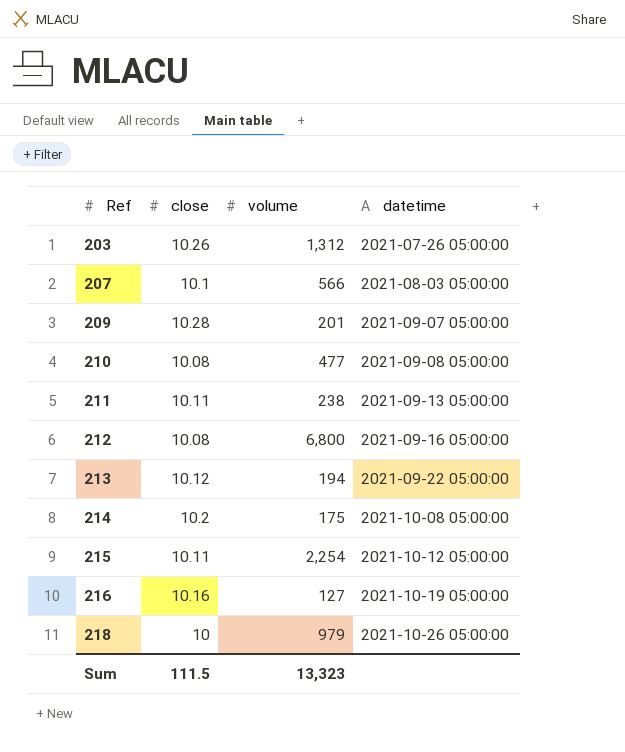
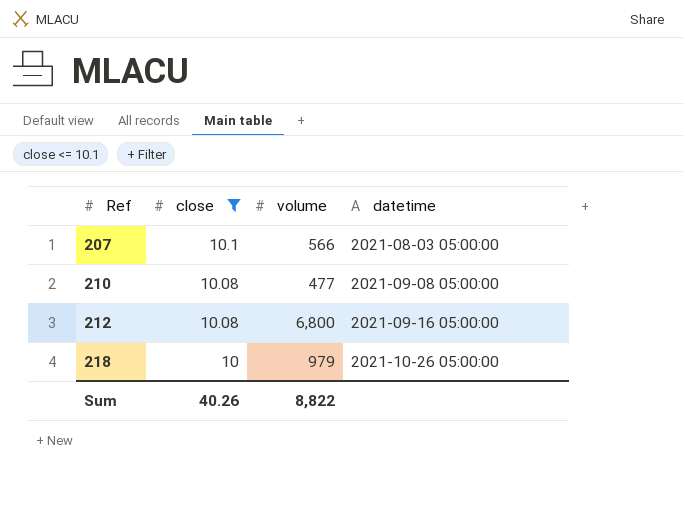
filter: none -> close <= 10.1
Sum | close: 111.5 -> 40.26
Sum | volume: 13,323 -> 8,822

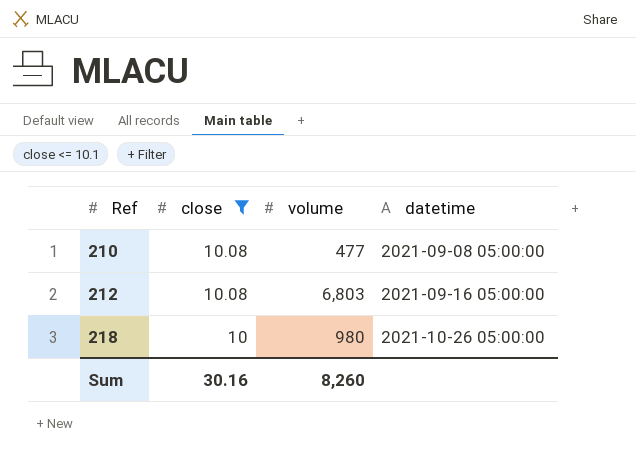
row 207: 10.1 | 566 | 2021-08-03 05:00:00 -> none
212 | volume: 6,800 -> 6,803
218 | volume: 979 -> 980
Sum | close: 40.26 -> 30.16
Sum | volume: 8,822 -> 8,260

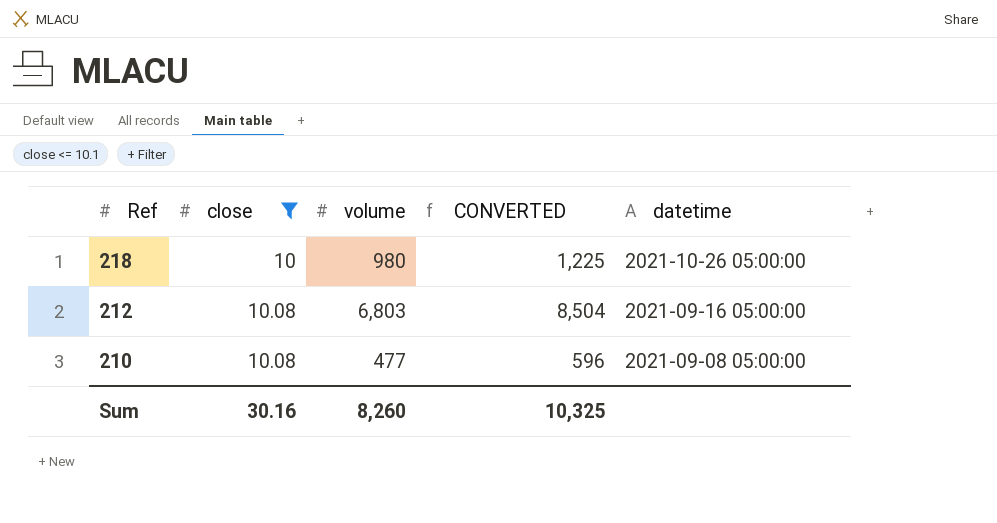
row order: Ref ascending -> Ref descending
column CONVERTED | formula: none -> [volume] * 1.25

